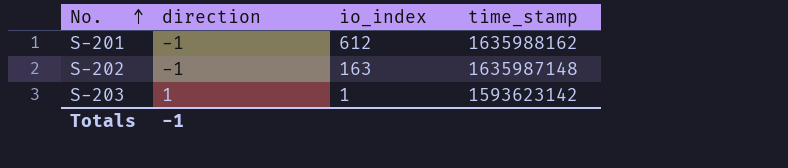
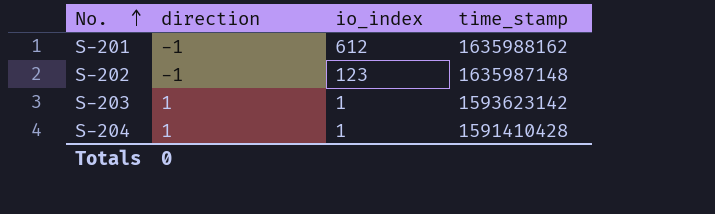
S-202 | io_index: 163 -> 123
row S-204: none -> 1 | 1 | 1591410428
Totals | direction: -1 -> 0

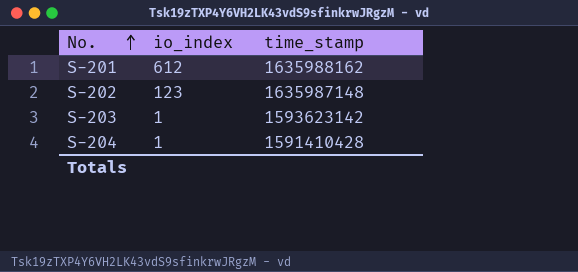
column direction | position: 2 -> none

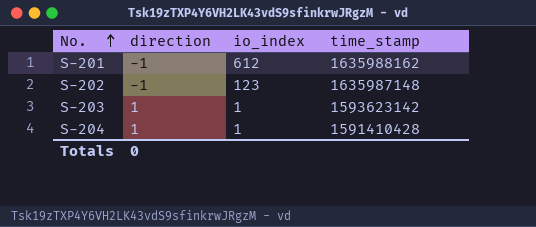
column direction | position: none -> 2

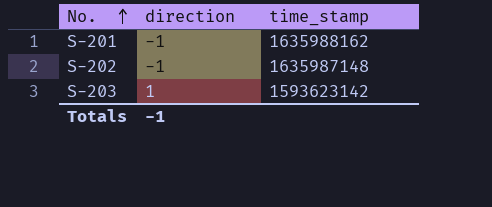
column io_index | position: 3 -> none
row S-204: 1 | 1 | 1591410428 -> none
Totals | direction: 0 -> -1

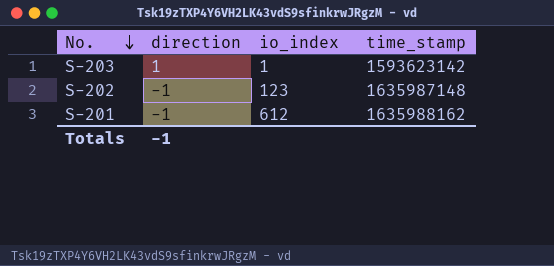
row order: No. ascending -> No. descending
column io_index | position: none -> 3

